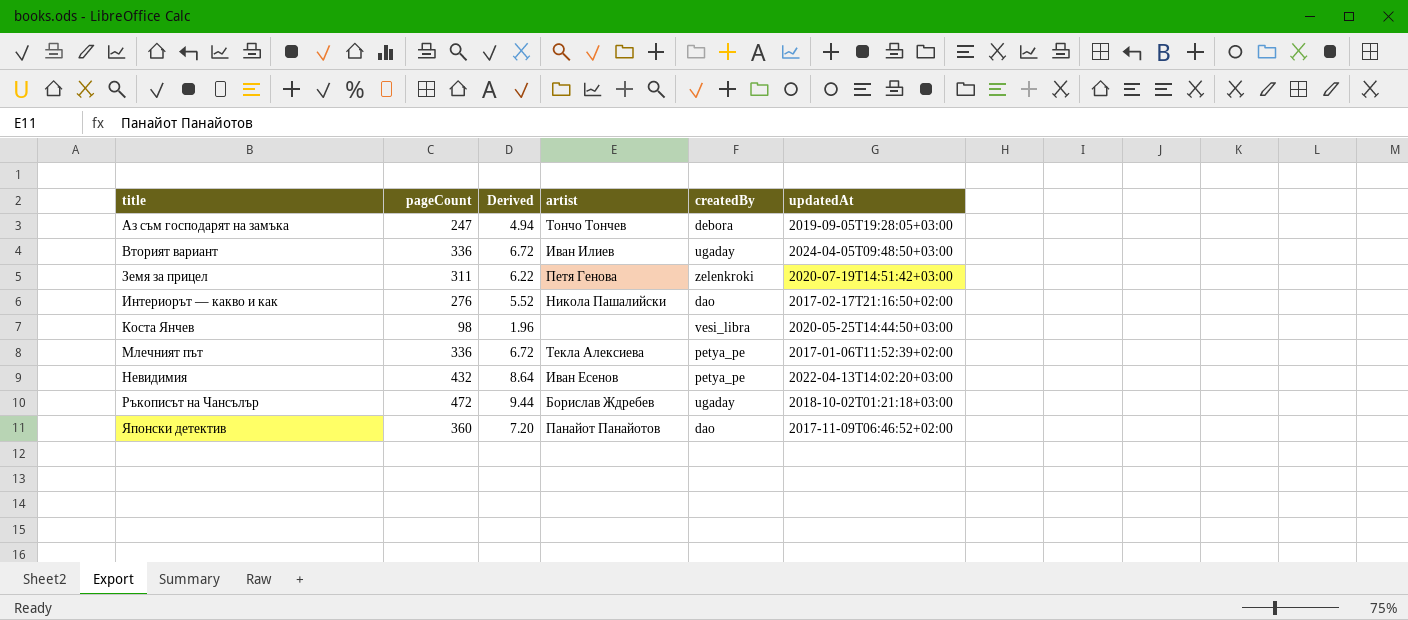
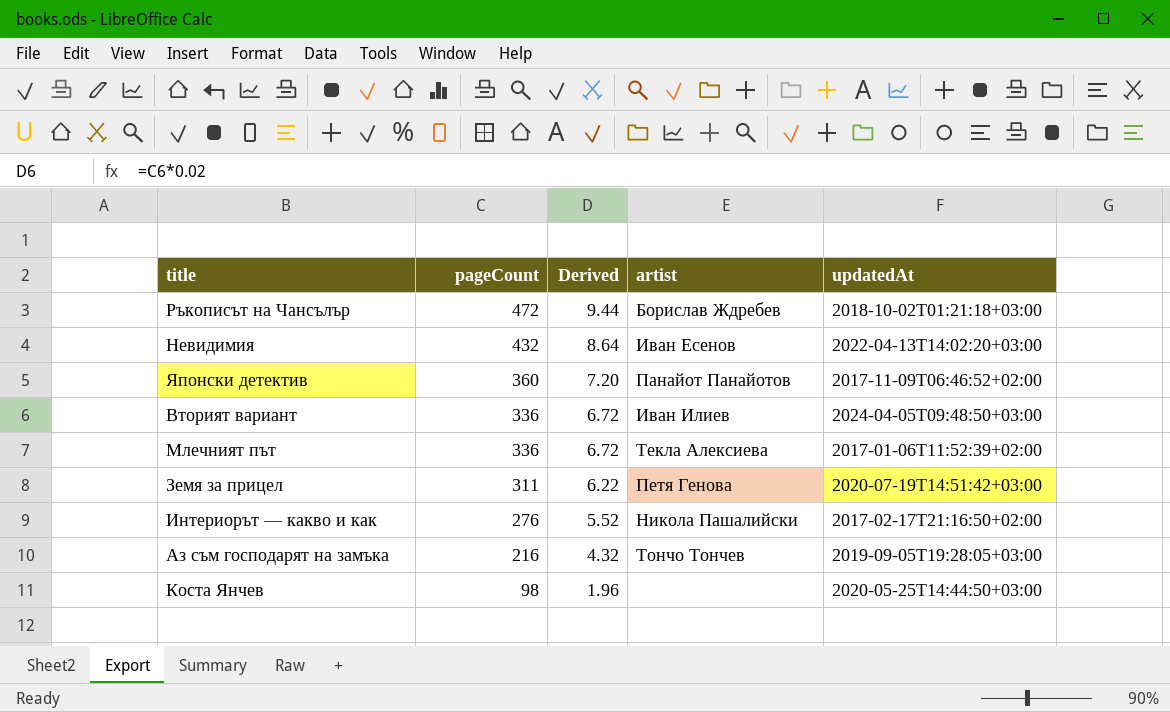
row order: title ascending -> pageCount descending
column createdBy | position: 5 -> none
Аз съм господарят на замъка | pageCount: 247 -> 216
Аз съм господарят на замъка | Derived: 4.94 -> 4.32

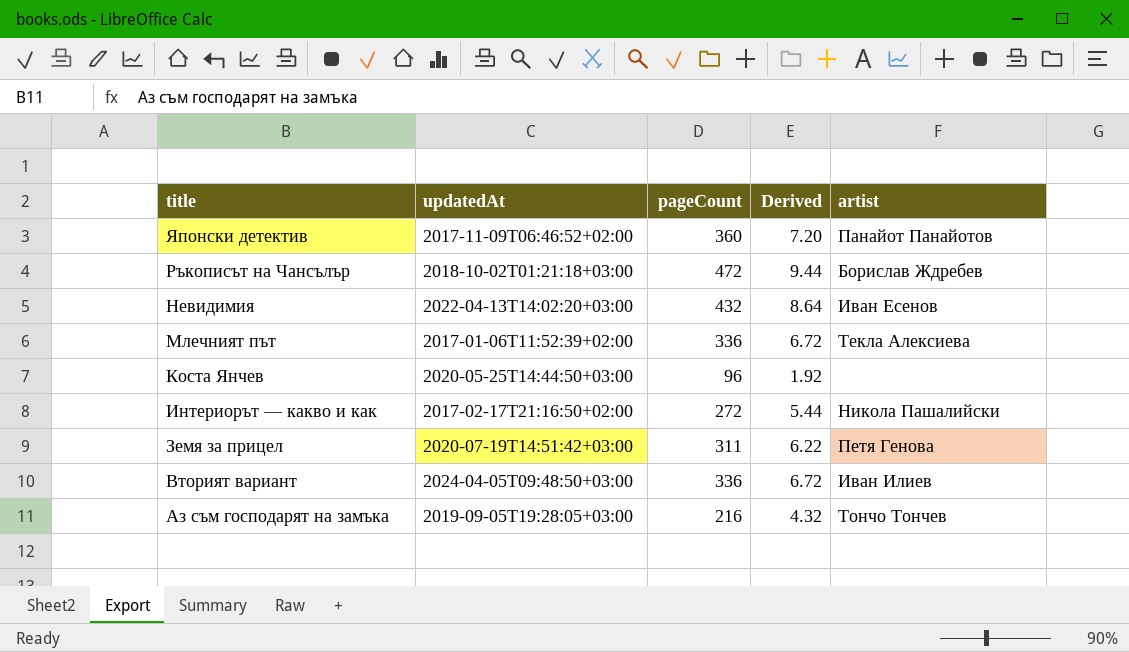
row order: pageCount descending -> title descending
column updatedAt | position: 5 -> 2
Коста Янчев | pageCount: 98 -> 96
Коста Янчев | Derived: 1.96 -> 1.92
Интериорът — какво и как | pageCount: 276 -> 272
Интериорът — какво и как | Derived: 5.52 -> 5.44

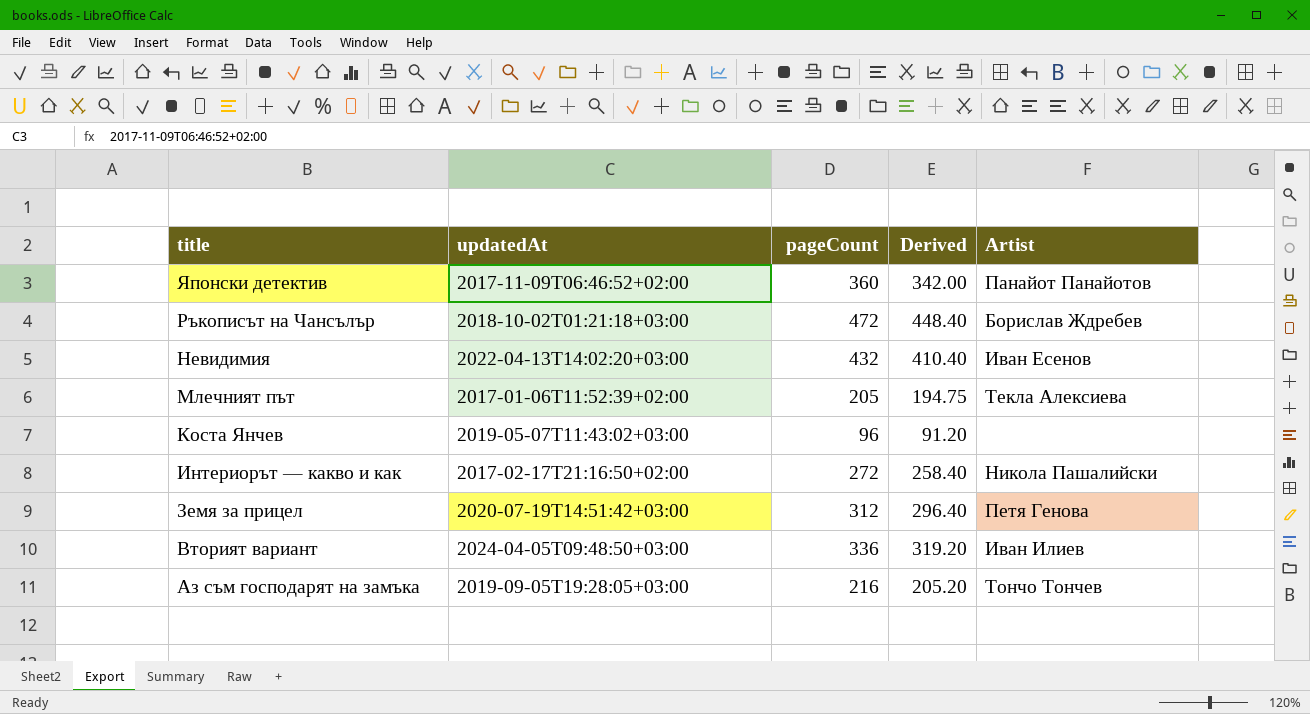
column Derived | formula: [pageCount] * 0.02 -> [pageCount] * 0.95
column name: artist -> Artist
Млечният път | pageCount: 336 -> 205
Коста Янчев | updatedAt: 2020-05-25T14:44:50+03:00 -> 2019-05-07T11:43:02+03:00
Земя за прицел | pageCount: 311 -> 312

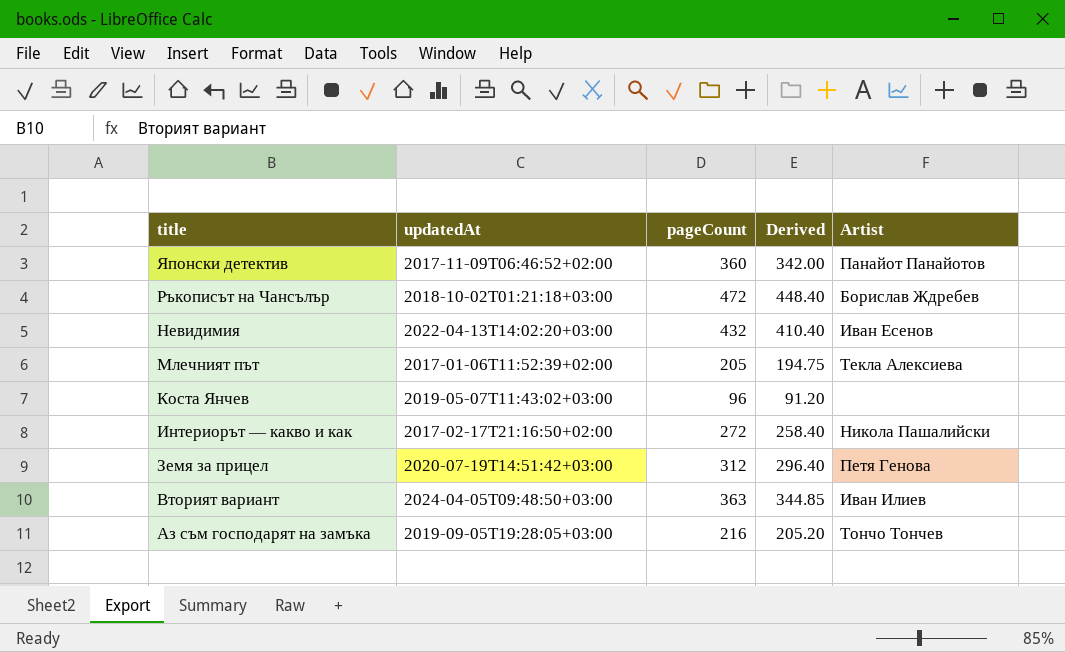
Вторият вариант | pageCount: 336 -> 363
Вторият вариант | Derived: 319.20 -> 344.85

